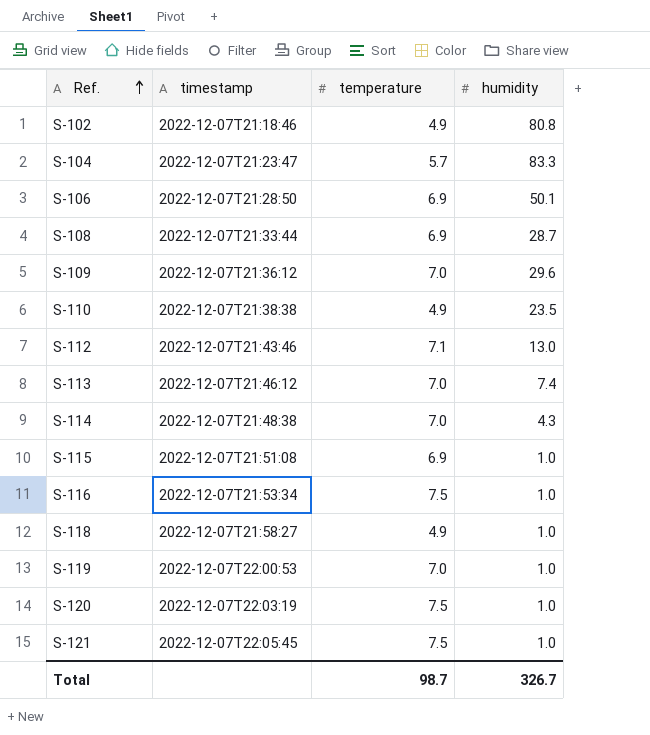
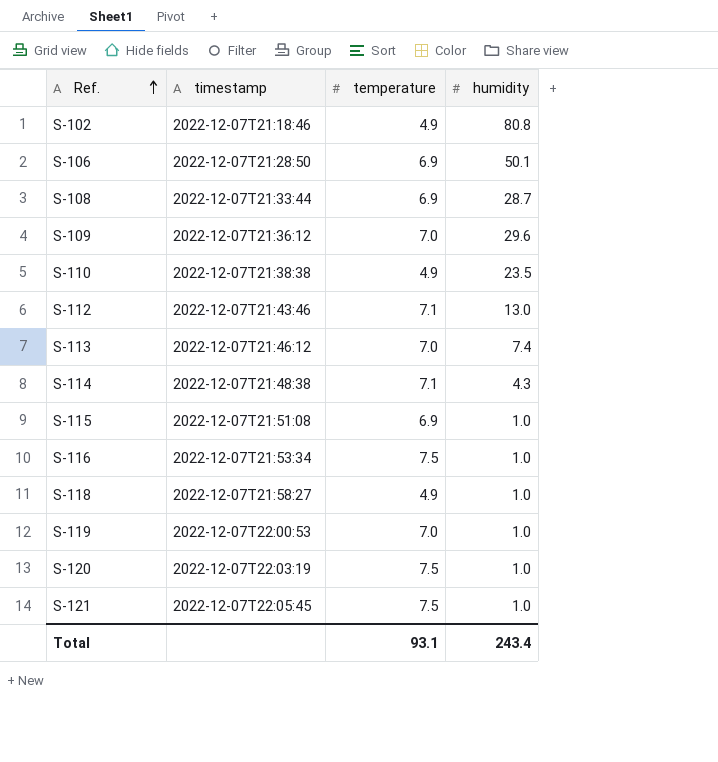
row S-104: 2022-12-07T21:23:47 | 5.7 | 83.3 -> none
S-114 | temperature: 7.0 -> 7.1
Total | temperature: 98.7 -> 93.1
Total | humidity: 326.7 -> 243.4

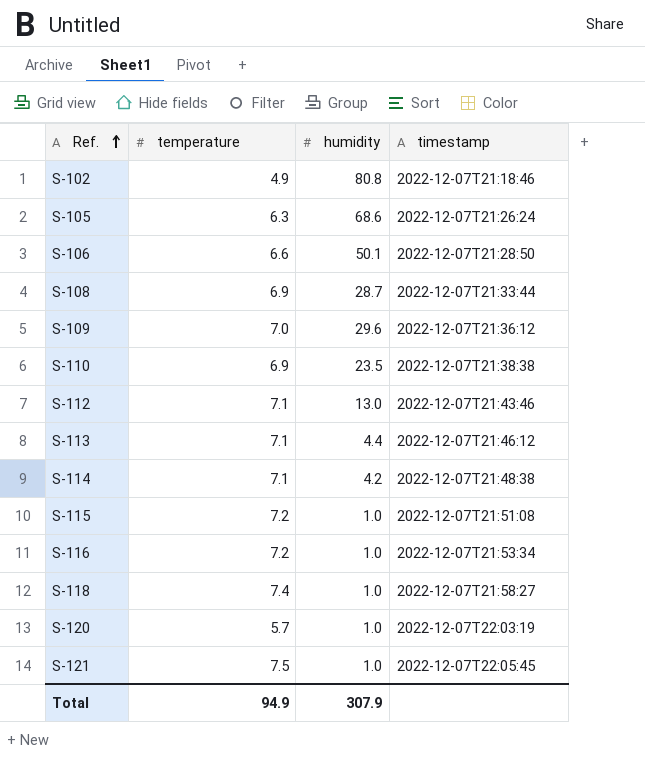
column timestamp | position: 2 -> 4
row S-119: 2022-12-07T22:00:53 | 7.0 | 1.0 -> none
row S-105: none -> 6.3 | 68.6 | 2022-12-07T21:26:24
S-106 | temperature: 6.9 -> 6.6
S-110 | temperature: 4.9 -> 6.9
S-113 | temperature: 7.0 -> 7.1
S-113 | humidity: 7.4 -> 4.4
S-114 | humidity: 4.3 -> 4.2
S-115 | temperature: 6.9 -> 7.2
S-116 | temperature: 7.5 -> 7.2
S-118 | temperature: 4.9 -> 7.4
S-120 | temperature: 7.5 -> 5.7
Total | temperature: 93.1 -> 94.9
Total | humidity: 243.4 -> 307.9

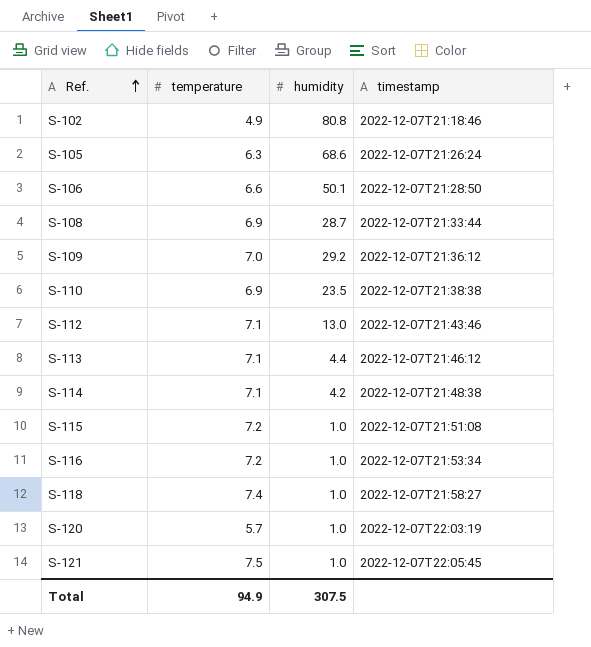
S-109 | humidity: 29.6 -> 29.2
Total | humidity: 307.9 -> 307.5

